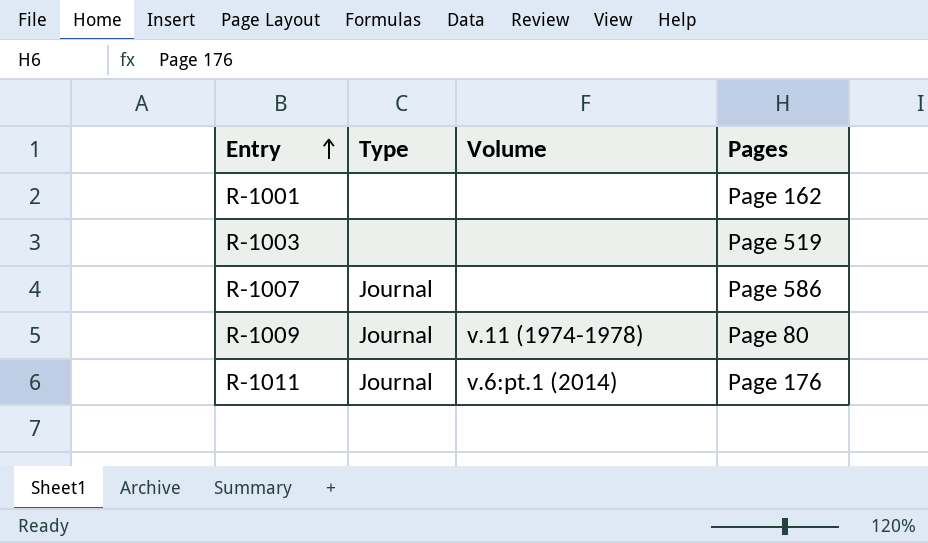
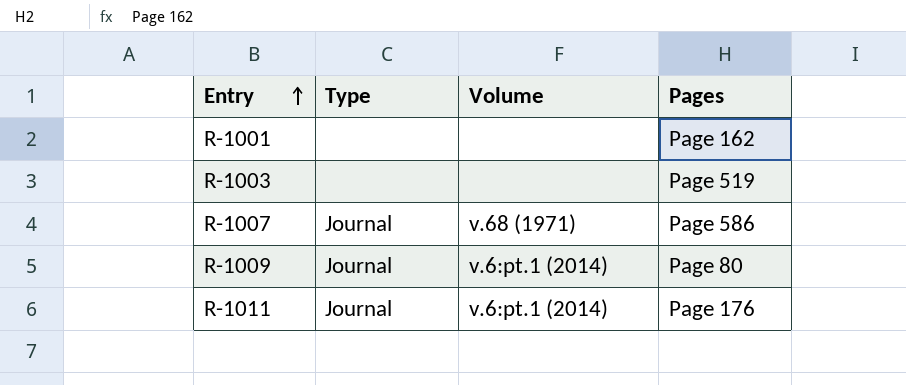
R-1007 | Volume: none -> v.68 (1971)
R-1009 | Volume: v.11 (1974-1978) -> v.6:pt.1 (2014)

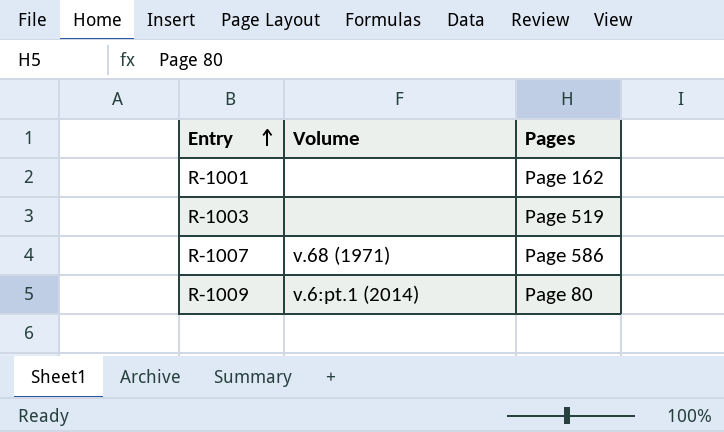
column Type | position: 2 -> none
row R-1011: Journal | v.6:pt.1 (2014) | Page 176 -> none

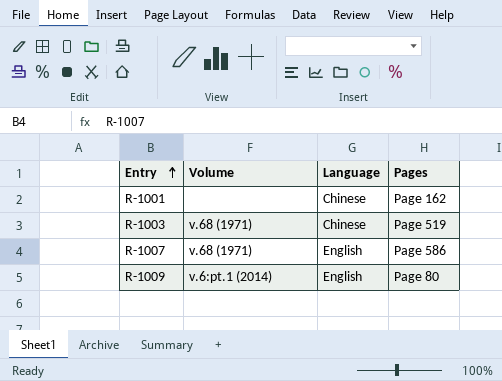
column Language | position: none -> 3
R-1003 | Volume: none -> v.68 (1971)

